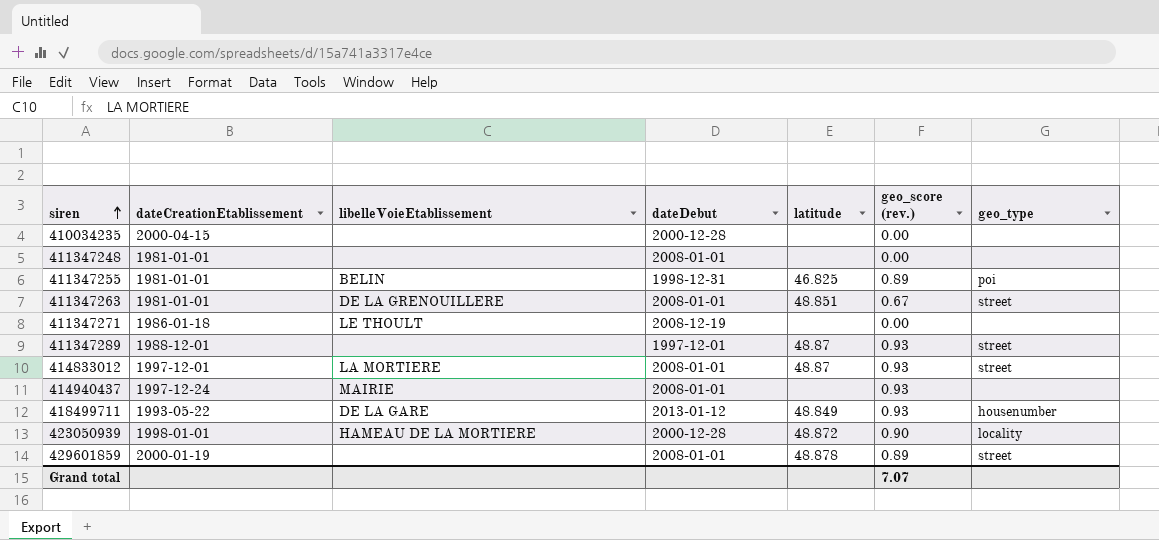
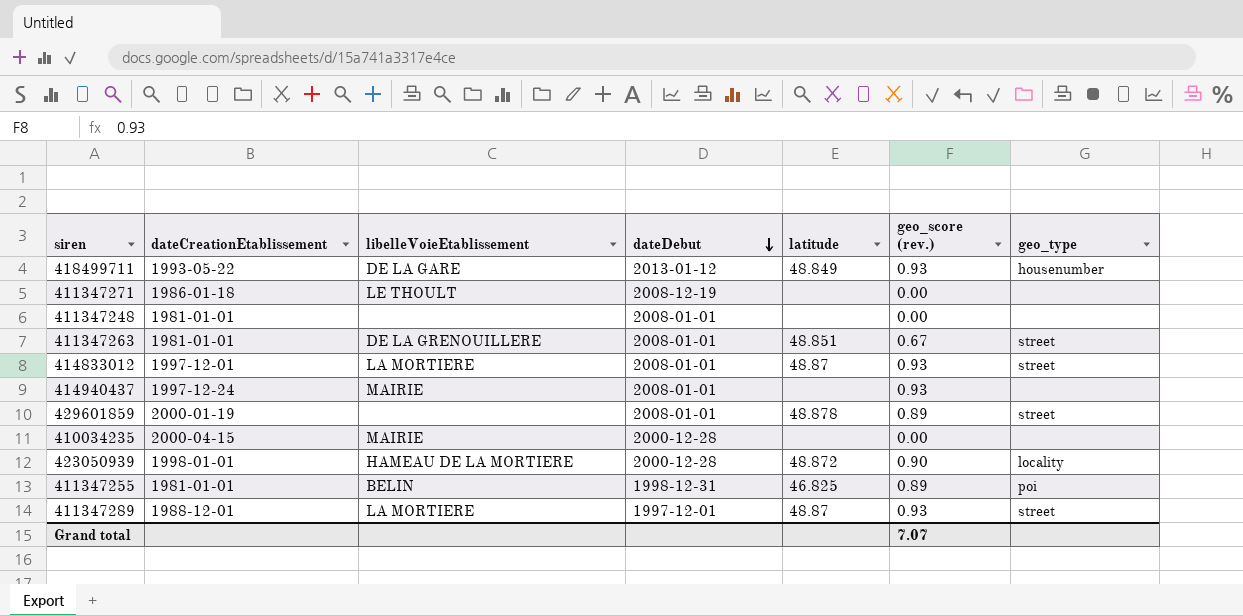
row order: siren ascending -> dateDebut descending
410034235 | libelleVoieEtablissement: none -> MAIRIE
411347289 | libelleVoieEtablissement: none -> LA MORTIERE

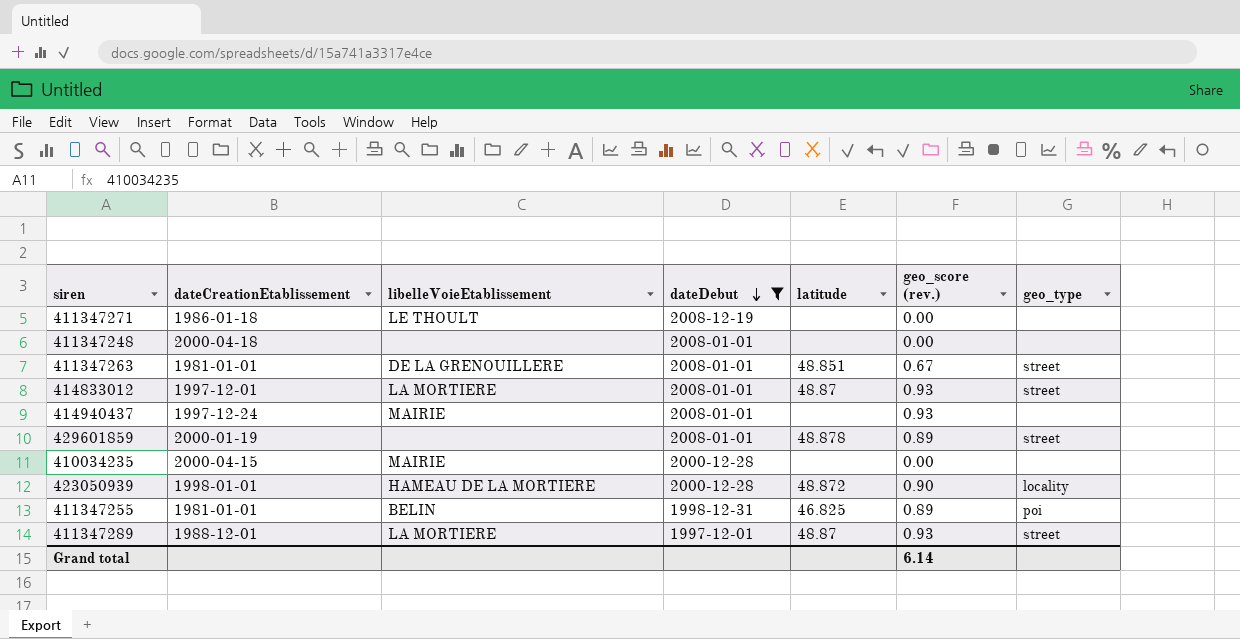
filter: none -> dateDebut != 2013-01-12
411347248 | dateCreationEtablissement: 1981-01-01 -> 2000-04-18
Grand total | geo_score (rev.): 7.07 -> 6.14

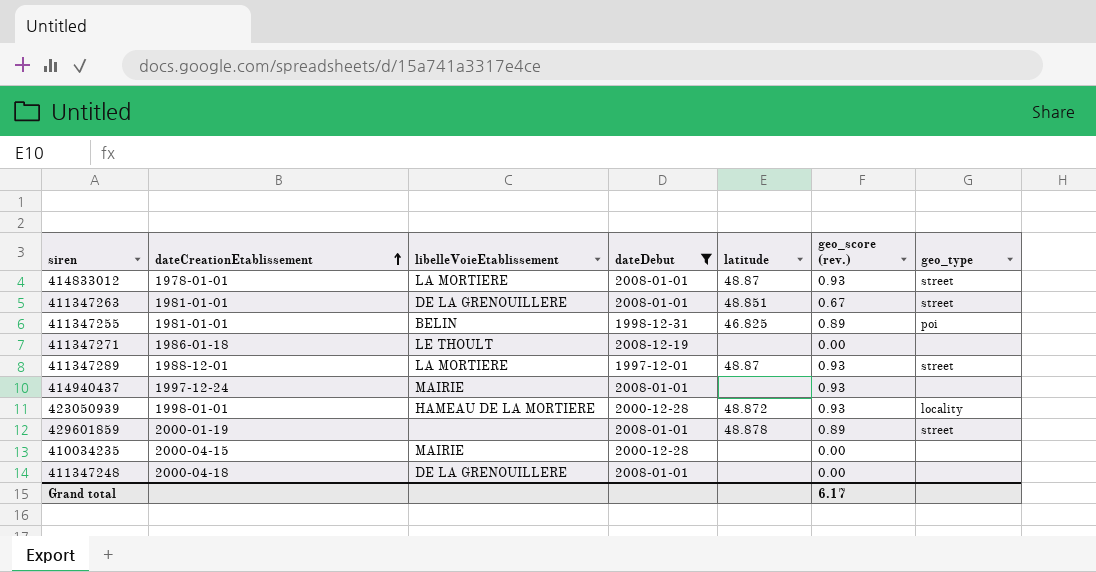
row order: dateDebut descending -> dateCreationEtablissement ascending
414833012 | dateCreationEtablissement: 1997-12-01 -> 1978-01-01
423050939 | geo_score (rev.): 0.90 -> 0.93
411347248 | libelleVoieEtablissement: none -> DE LA GRENOUILLERE
Grand total | geo_score (rev.): 6.14 -> 6.17

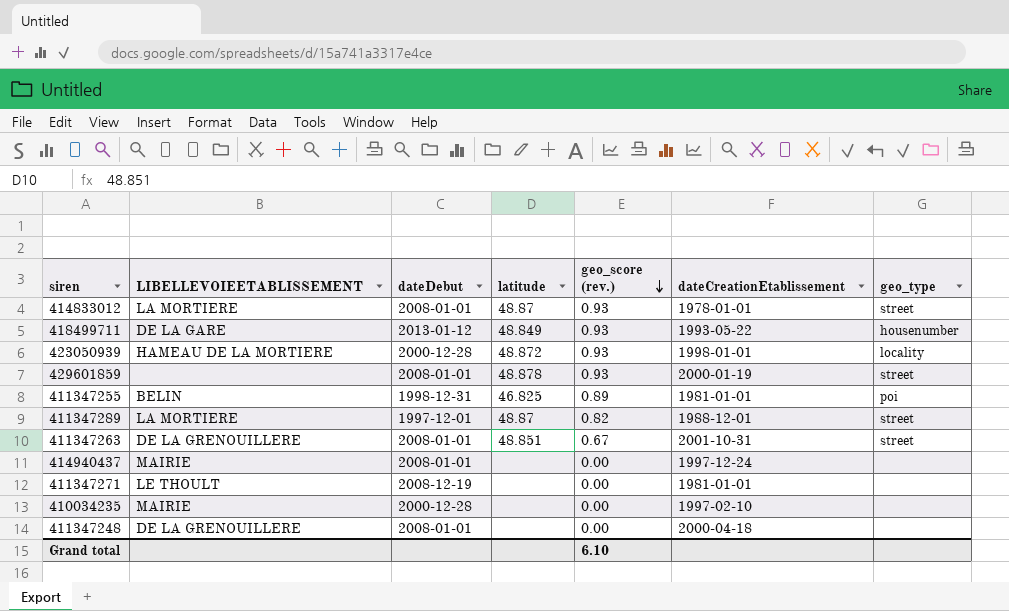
filter: dateDebut != 2013-01-12 -> none
row order: dateCreationEtablissement ascending -> geo_score (rev.) descending
column name: libelleVoieEtablissement -> LIBELLEVOIEETABLISSEMENT
column dateCreationEtablissement | position: 2 -> 6
429601859 | geo_score (rev.): 0.89 -> 0.93
411347289 | geo_score (rev.): 0.93 -> 0.82
411347263 | dateCreationEtablissement: 1981-01-01 -> 2001-10-31
414940437 | geo_score (rev.): 0.93 -> 0.00
411347271 | dateCreationEtablissement: 1986-01-18 -> 1981-01-01
410034235 | dateCreationEtablissement: 2000-04-15 -> 1997-02-10
Grand total | geo_score (rev.): 6.17 -> 6.10

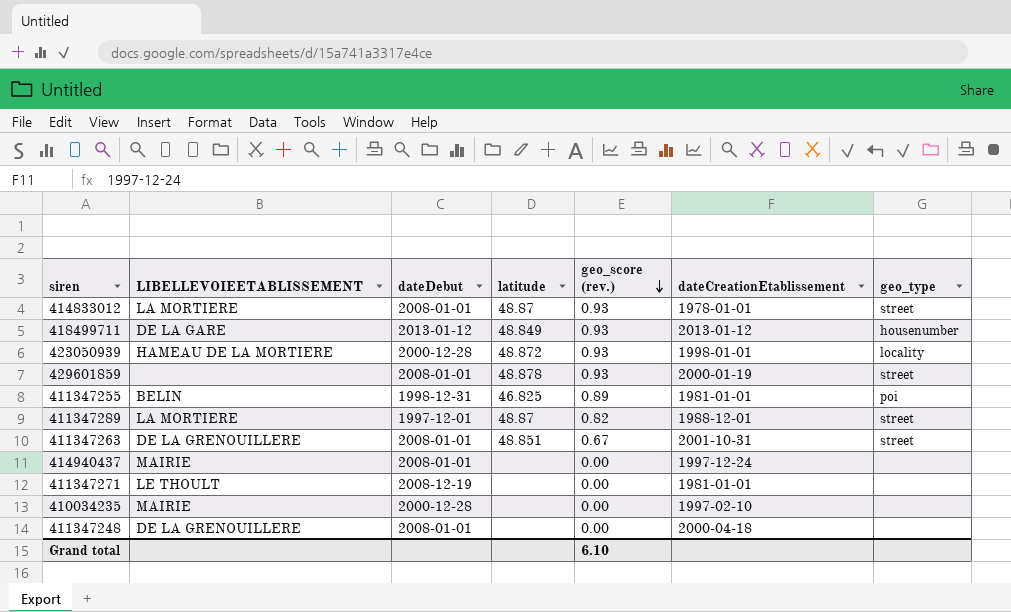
418499711 | dateCreationEtablissement: 1993-05-22 -> 2013-01-12

